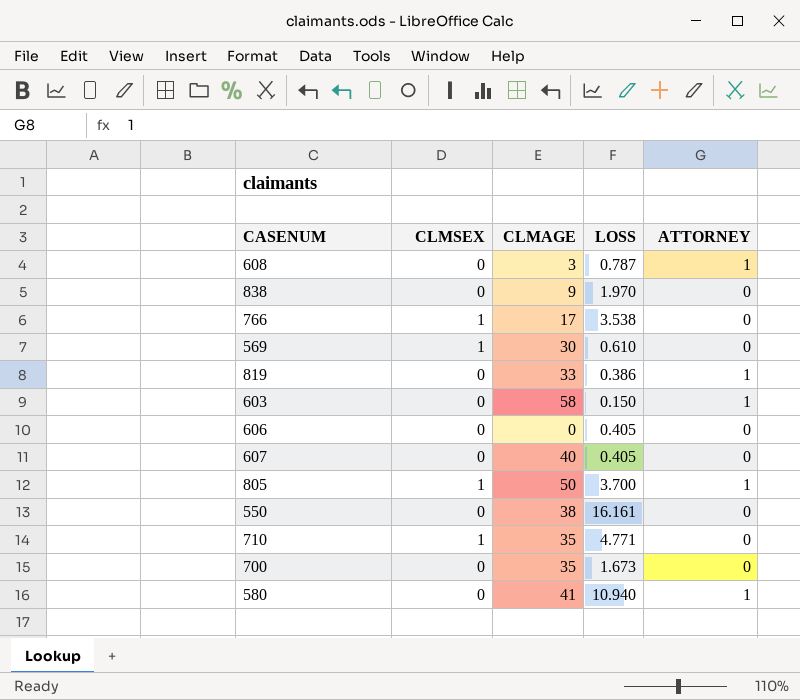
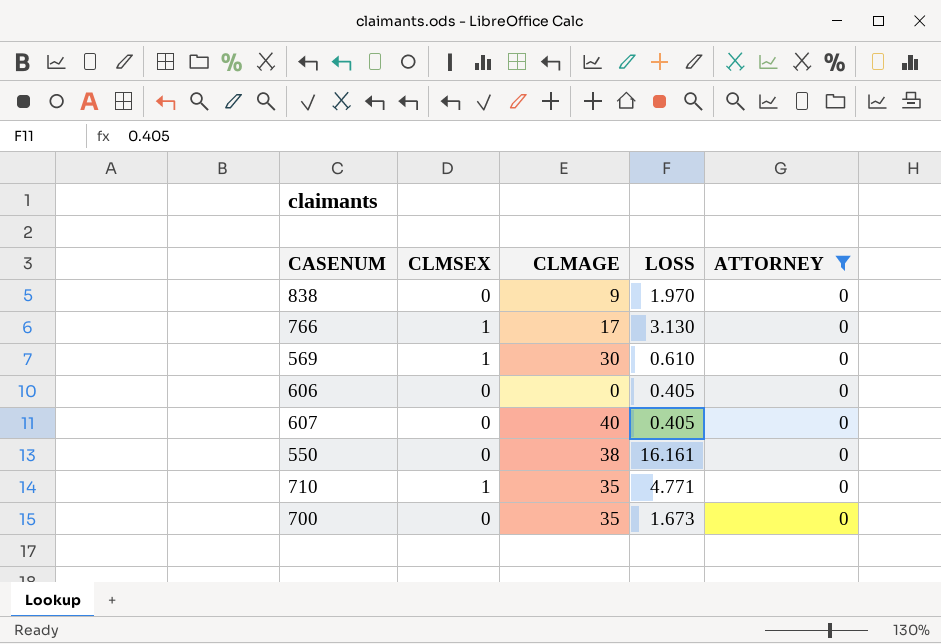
filter: none -> ATTORNEY = 0
766 | LOSS: 3.538 -> 3.130

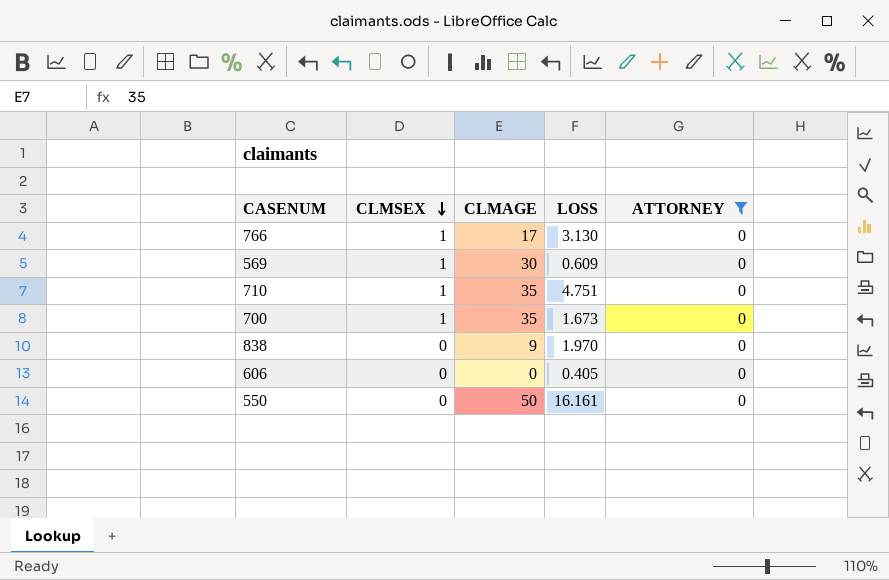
row order: none -> CLMSEX descending
row 607: 0 | 40 | 0.405 | 0 -> none
569 | LOSS: 0.610 -> 0.609
710 | LOSS: 4.771 -> 4.751
700 | CLMSEX: 0 -> 1
550 | CLMAGE: 38 -> 50

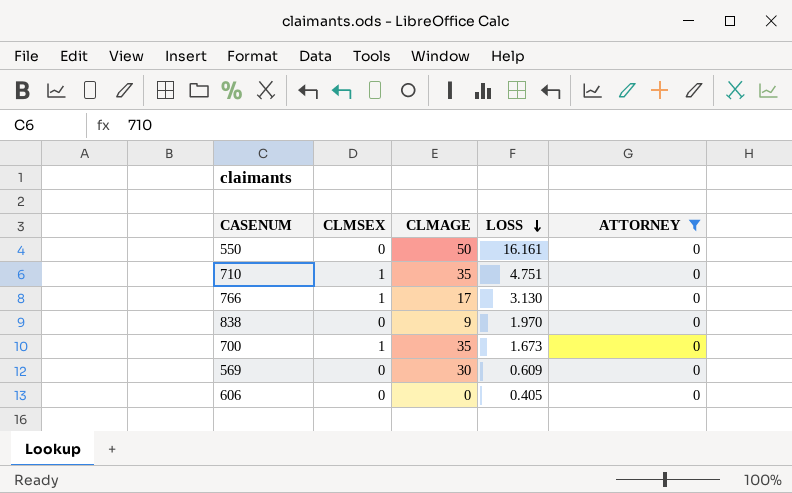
row order: CLMSEX descending -> LOSS descending
569 | CLMSEX: 1 -> 0

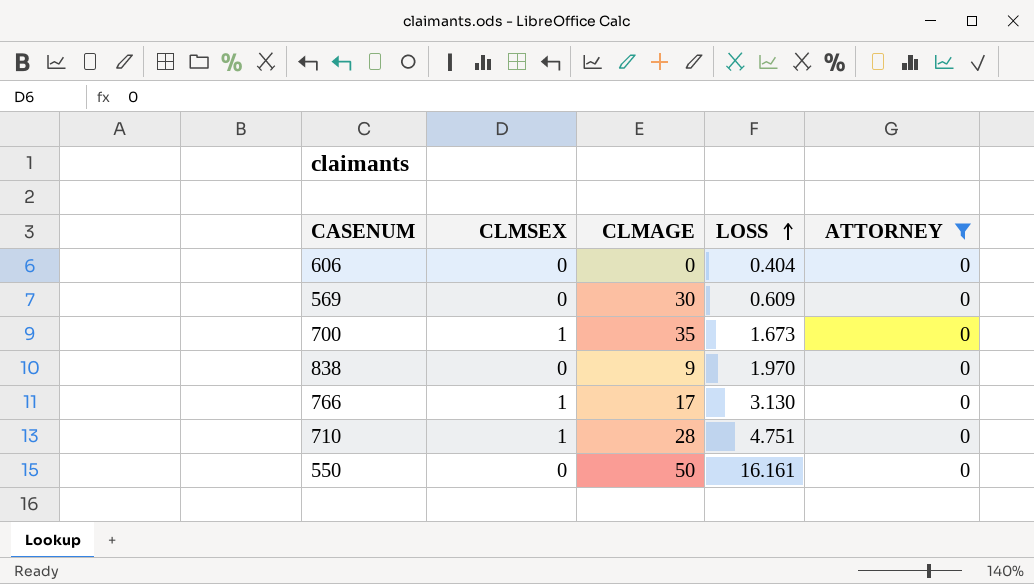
row order: LOSS descending -> LOSS ascending
606 | LOSS: 0.405 -> 0.404
710 | CLMAGE: 35 -> 28

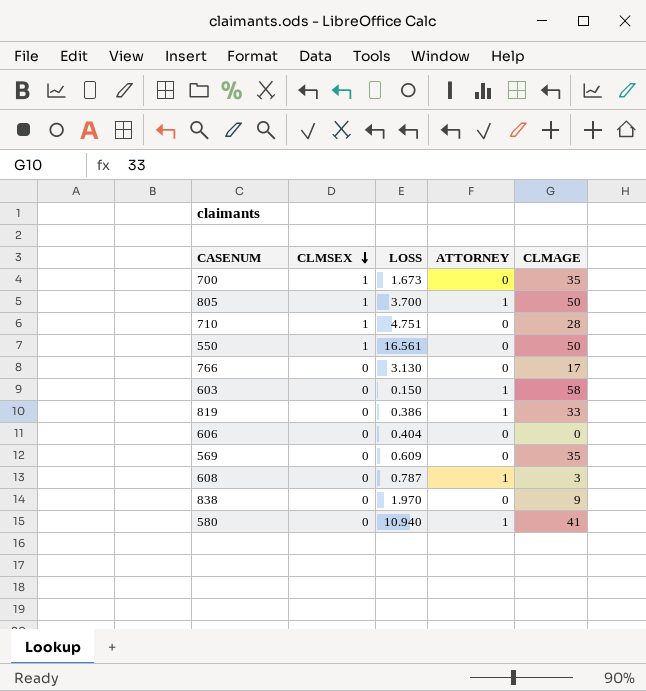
filter: ATTORNEY = 0 -> none
row order: LOSS ascending -> CLMSEX descending
column CLMAGE | position: 3 -> 5
550 | CLMSEX: 0 -> 1
550 | LOSS: 16.161 -> 16.561
766 | CLMSEX: 1 -> 0
569 | CLMAGE: 30 -> 35

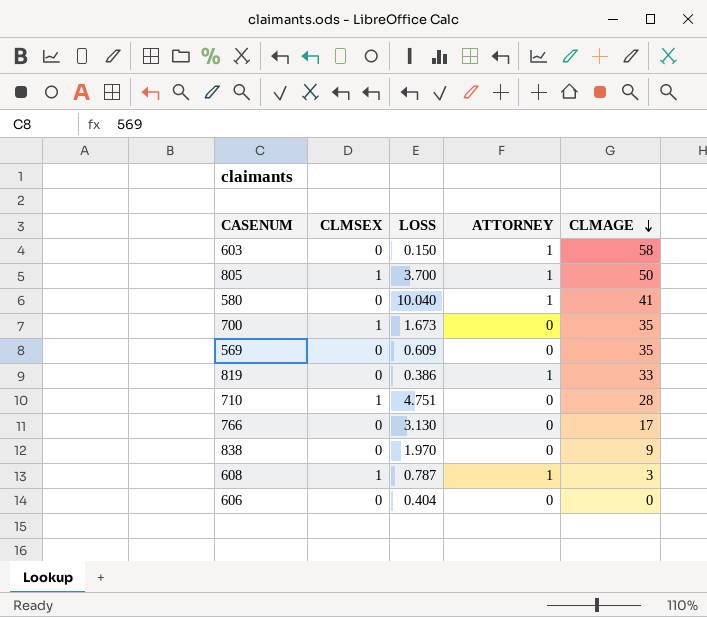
row order: CLMSEX descending -> CLMAGE descending
row 550: 1 | 16.561 | 0 | 50 -> none
580 | LOSS: 10.940 -> 10.040
608 | CLMSEX: 0 -> 1

